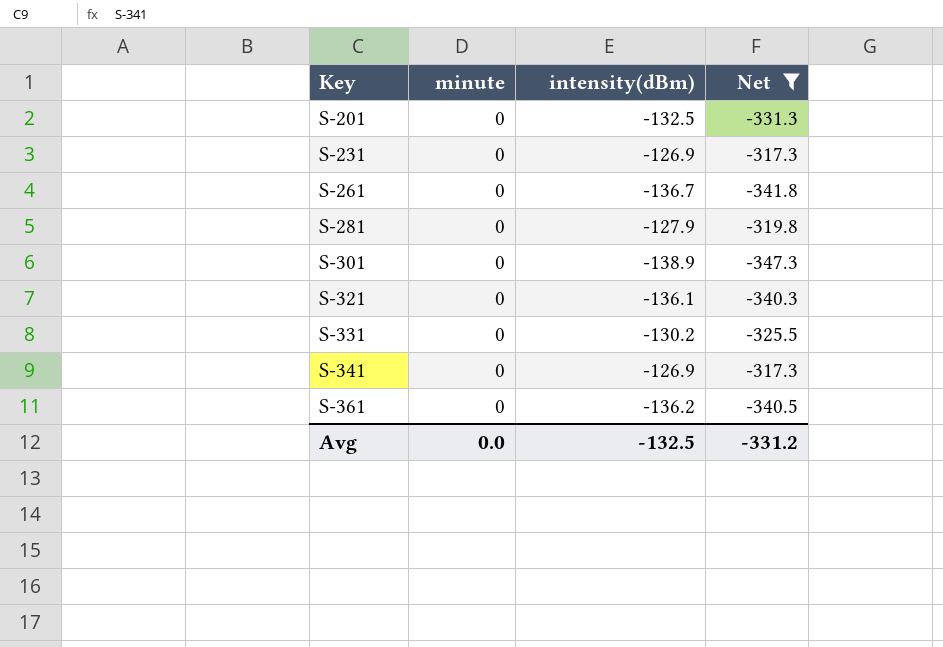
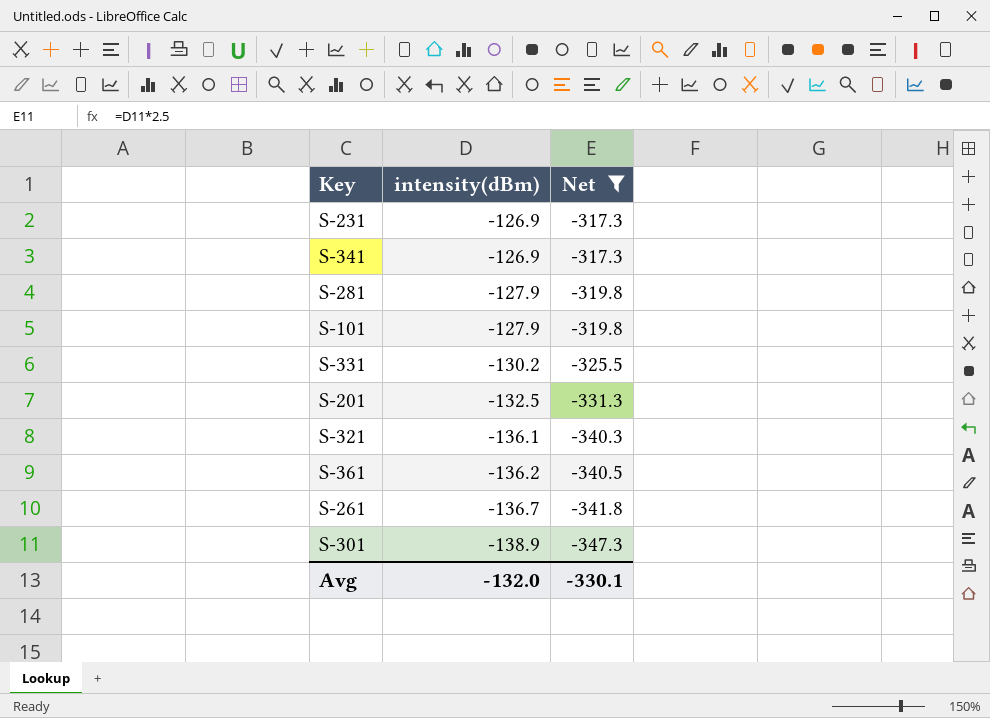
row order: Key ascending -> intensity(dBm) descending
column minute | position: 2 -> none
row S-101: none -> -127.9 | -319.8
Avg | intensity(dBm): -132.5 -> -132.0
Avg | Net: -331.2 -> -330.1

